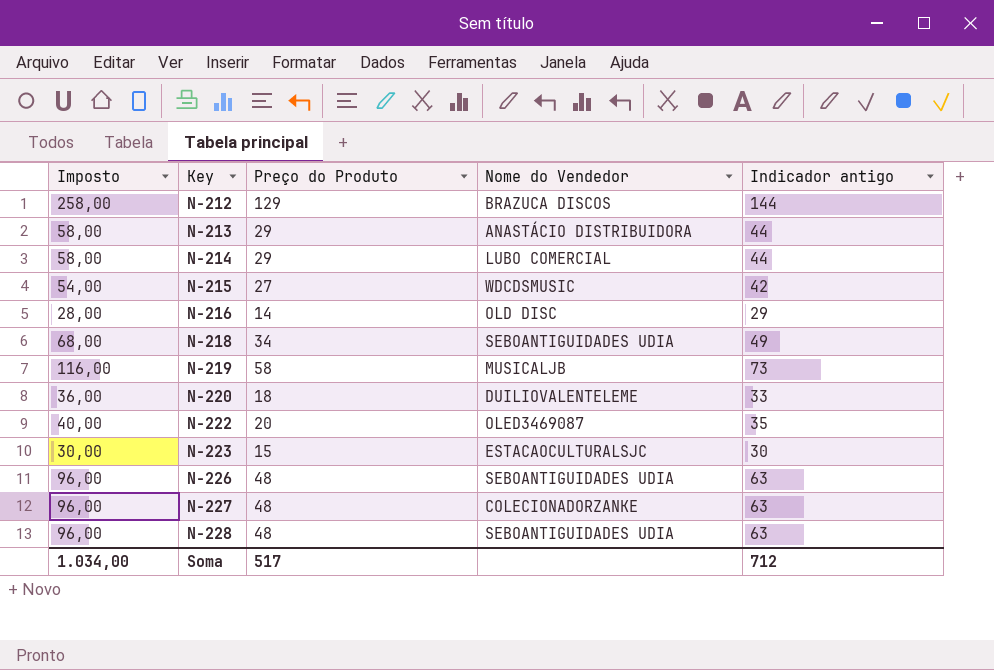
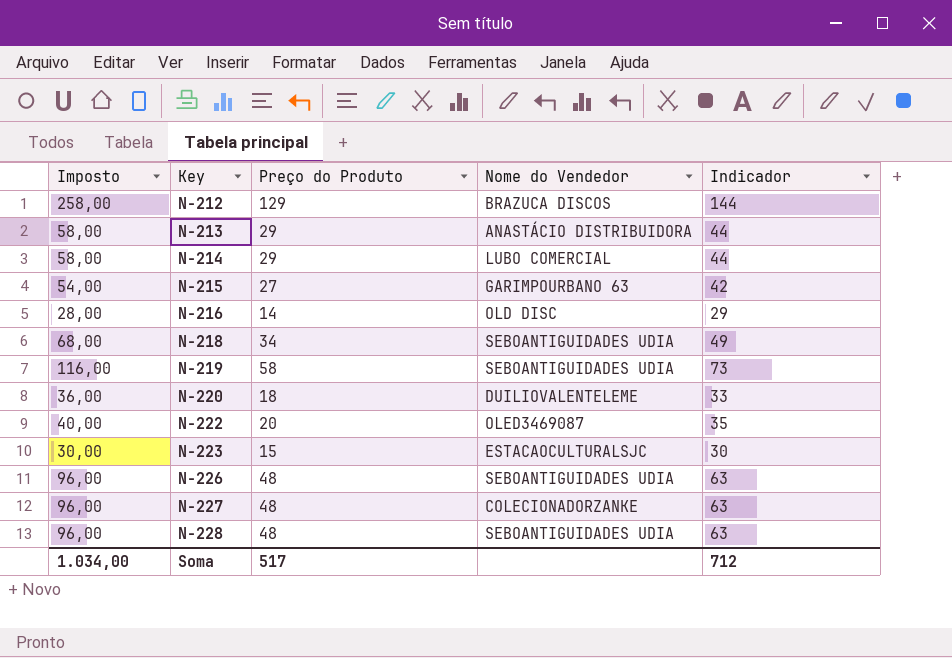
column name: Indicador antigo -> Indicador
N-215 | Nome do Vendedor: WDCDSMUSIC -> GARIMPOURBANO 63
N-219 | Nome do Vendedor: MUSICALJB -> SEBOANTIGUIDADES UDIA

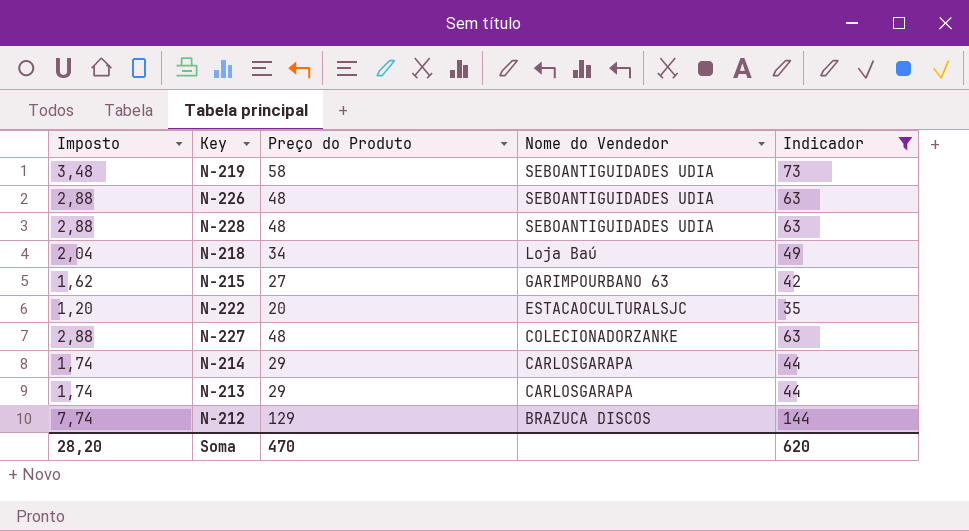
filter: none -> Indicador >= 35
row order: Key ascending -> Nome do Vendedor descending
column Imposto | formula: [Preço do Produto] * 2 -> [Preço do Produto] * 0,06
N-218 | Nome do Vendedor: SEBOANTIGUIDADES UDIA -> Loja Baú
N-222 | Nome do Vendedor: OLED3469087 -> ESTACAOCULTURALSJC
N-214 | Nome do Vendedor: LUBO COMERCIAL -> CARLOSGARAPA
N-213 | Nome do Vendedor: ANASTÁCIO DISTRIBUIDORA -> CARLOSGARAPA
Soma | Imposto: 1.034,00 -> 28,20
Soma | Preço do Produto: 517 -> 470
Soma | Indicador: 712 -> 620

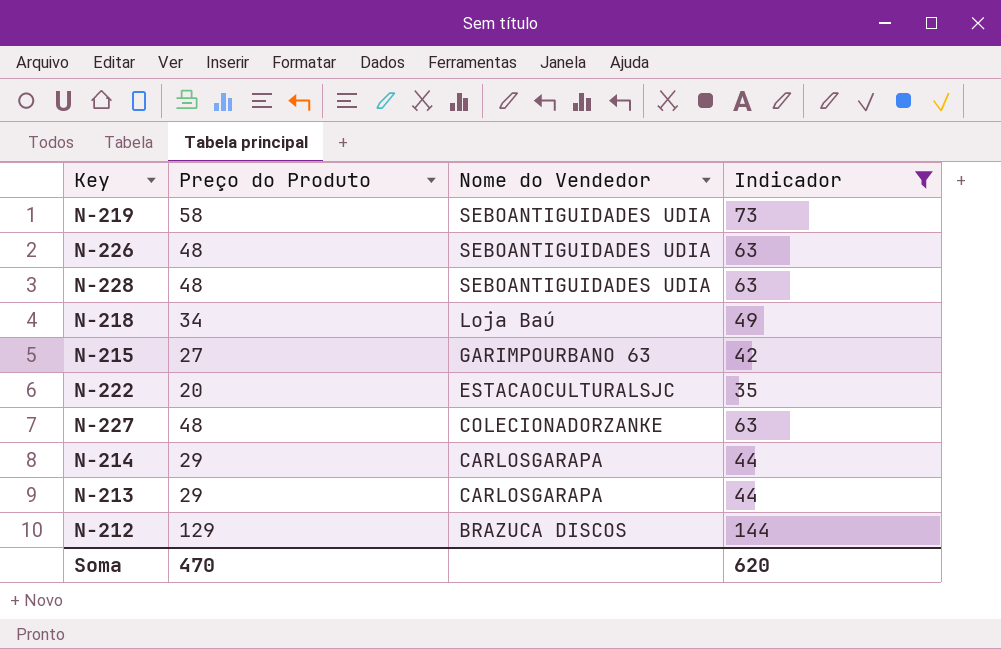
column Imposto | formula: [Preço do Produto] * 0,06 -> none

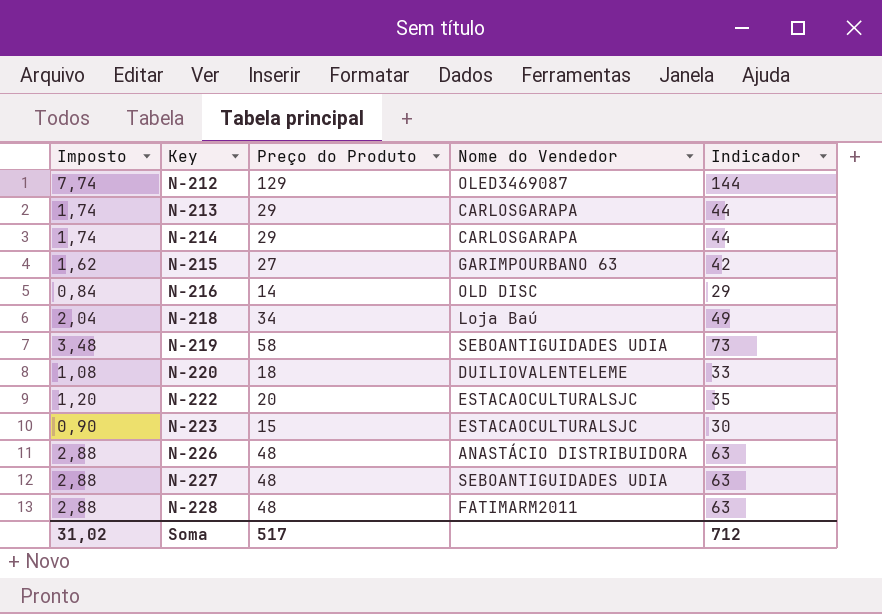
filter: Indicador >= 35 -> none
row order: Nome do Vendedor descending -> Key ascending
column Imposto | formula: none -> [Preço do Produto] * 0,06
N-212 | Nome do Vendedor: BRAZUCA DISCOS -> OLED3469087
N-226 | Nome do Vendedor: SEBOANTIGUIDADES UDIA -> ANASTÁCIO DISTRIBUIDORA
N-227 | Nome do Vendedor: COLECIONADORZANKE -> SEBOANTIGUIDADES UDIA
N-228 | Nome do Vendedor: SEBOANTIGUIDADES UDIA -> FATIMARM2011
Soma | Preço do Produto: 470 -> 517
Soma | Indicador: 620 -> 712

